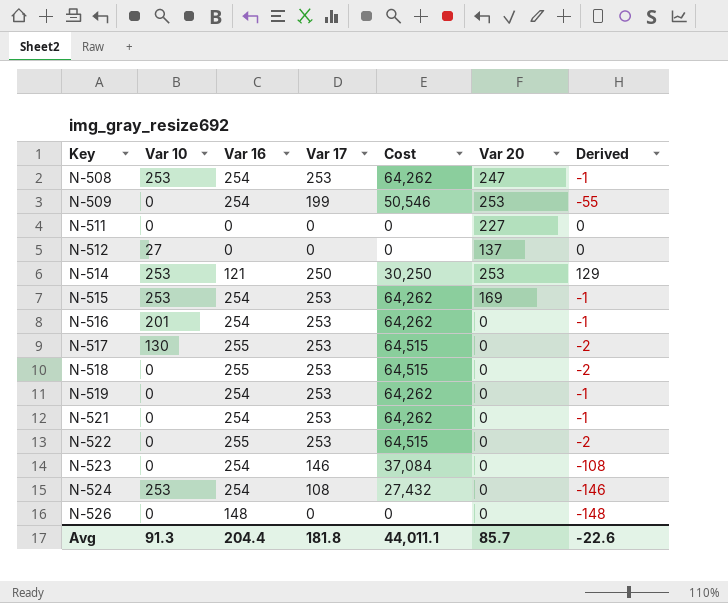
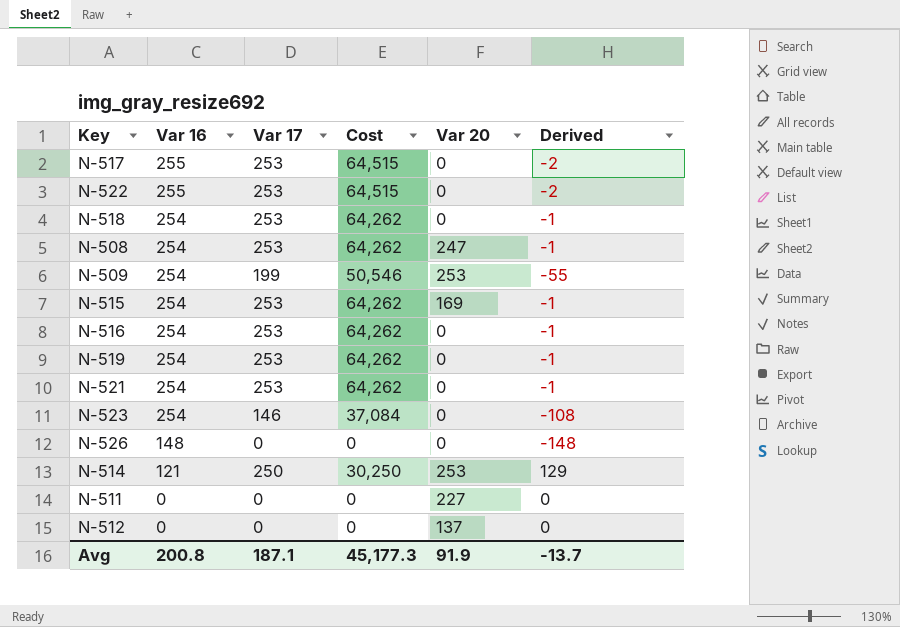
row order: Key ascending -> Var 16 descending
column Var 10 | position: 2 -> none
row N-524: 253 | 254 | 108 | 27,432 | 0 | -146 -> none
N-518 | Var 16: 255 -> 254
N-518 | Cost: 64,515 -> 64,262
N-518 | Derived: -2 -> -1
Avg | Var 16: 204.4 -> 200.8
Avg | Var 17: 181.8 -> 187.1
Avg | Cost: 44,011.1 -> 45,177.3
Avg | Var 20: 85.7 -> 91.9
Avg | Derived: -22.6 -> -13.7

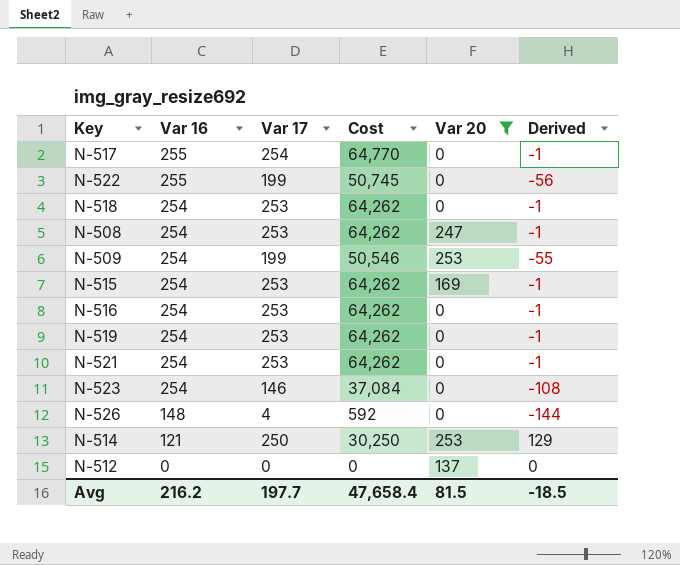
filter: none -> Var 20 != 227
N-517 | Var 17: 253 -> 254
N-517 | Cost: 64,515 -> 64,770
N-517 | Derived: -2 -> -1
N-522 | Var 17: 253 -> 199
N-522 | Cost: 64,515 -> 50,745
N-522 | Derived: -2 -> -56
N-526 | Var 17: 0 -> 4
N-526 | Cost: 0 -> 592
N-526 | Derived: -148 -> -144
Avg | Var 16: 200.8 -> 216.2
Avg | Var 17: 187.1 -> 197.7
Avg | Cost: 45,177.3 -> 47,658.4
Avg | Var 20: 91.9 -> 81.5
Avg | Derived: -13.7 -> -18.5

